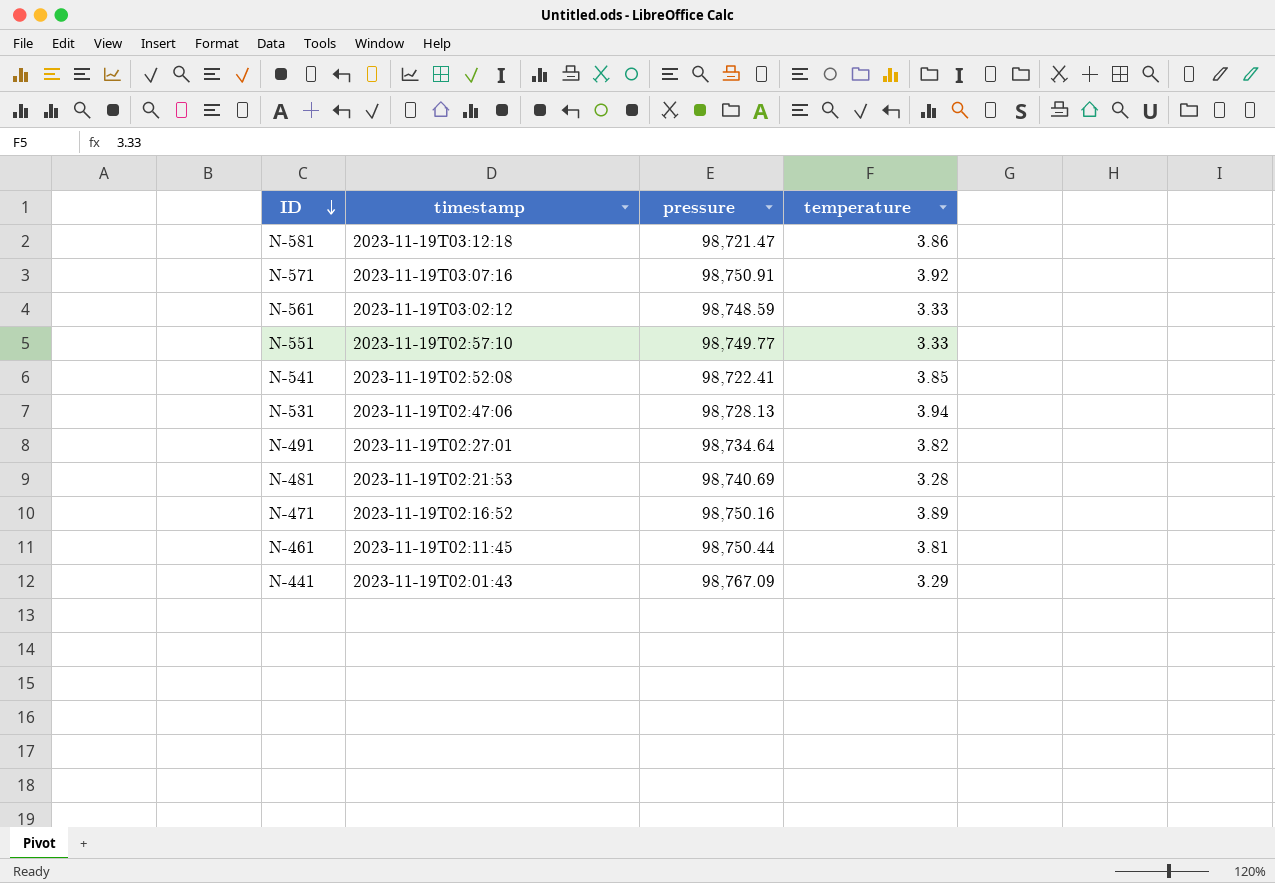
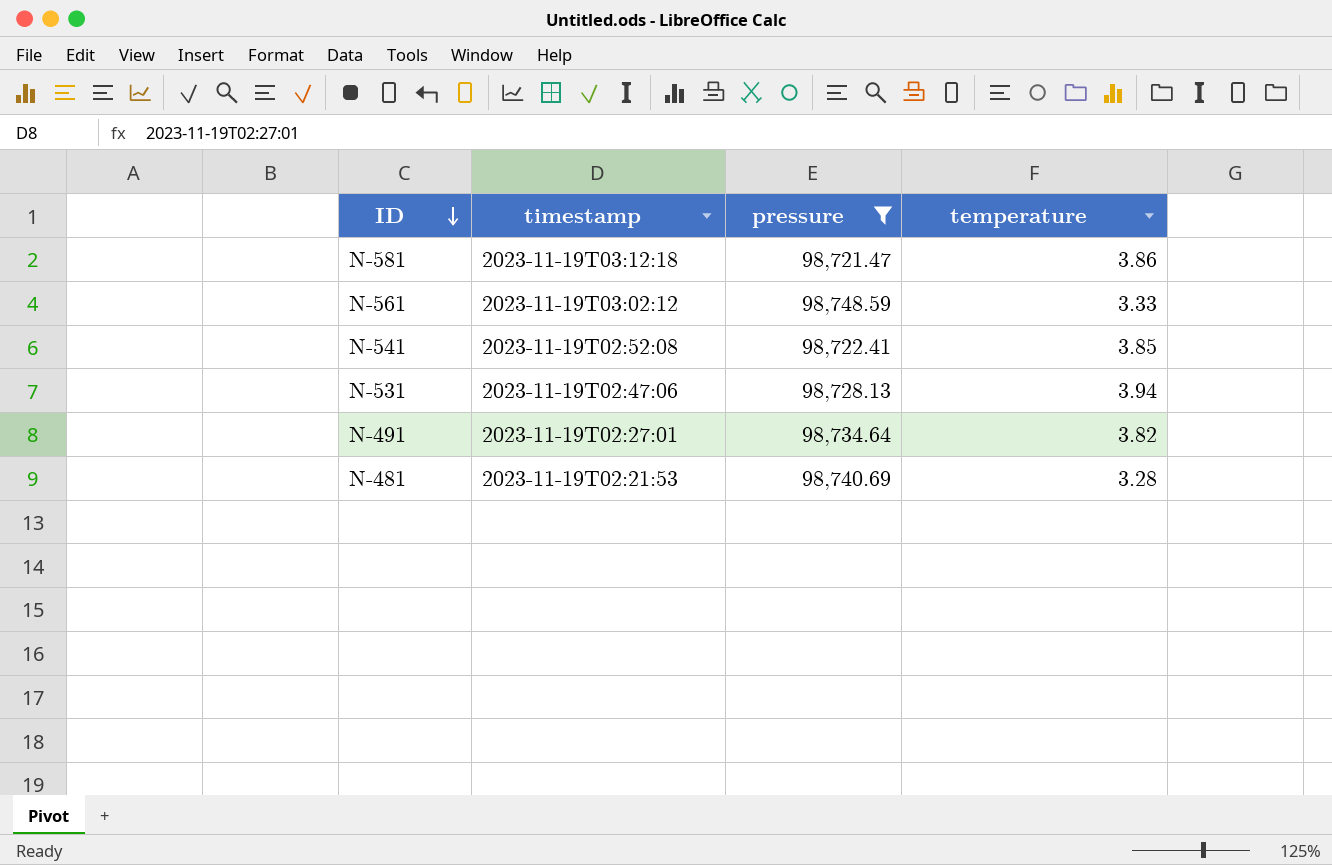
filter: none -> pressure <= 98,748.59

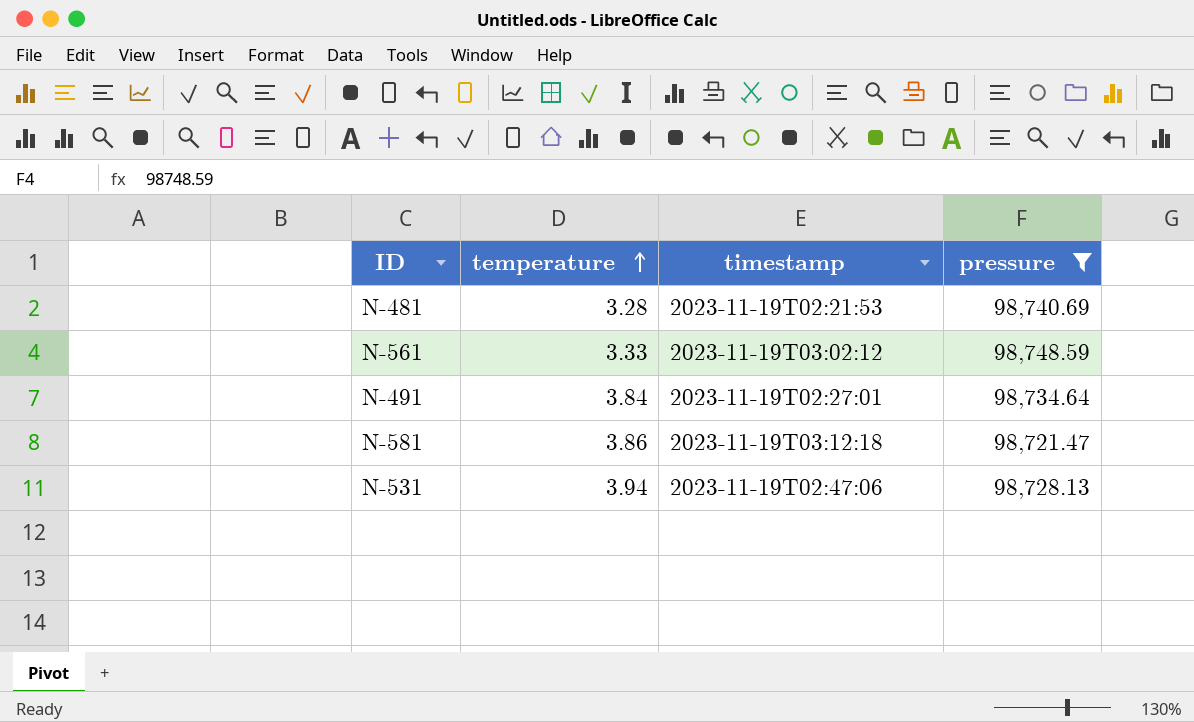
row order: ID descending -> temperature ascending
column temperature | position: 4 -> 2
row N-541: 2023-11-19T02:52:08 | 98,722.41 | 3.85 -> none
N-491 | temperature: 3.82 -> 3.84

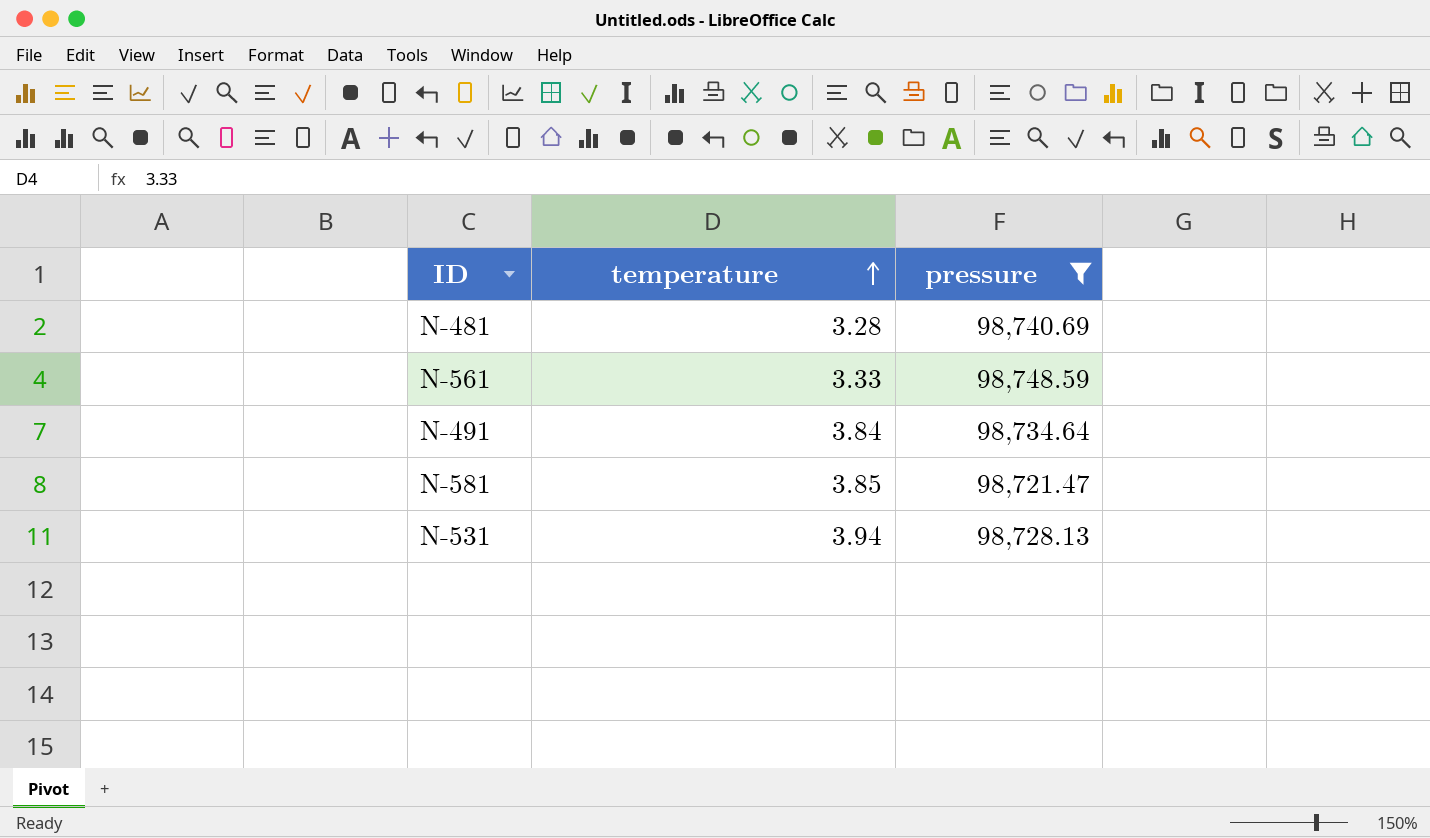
column timestamp | position: 3 -> none
N-581 | temperature: 3.86 -> 3.85

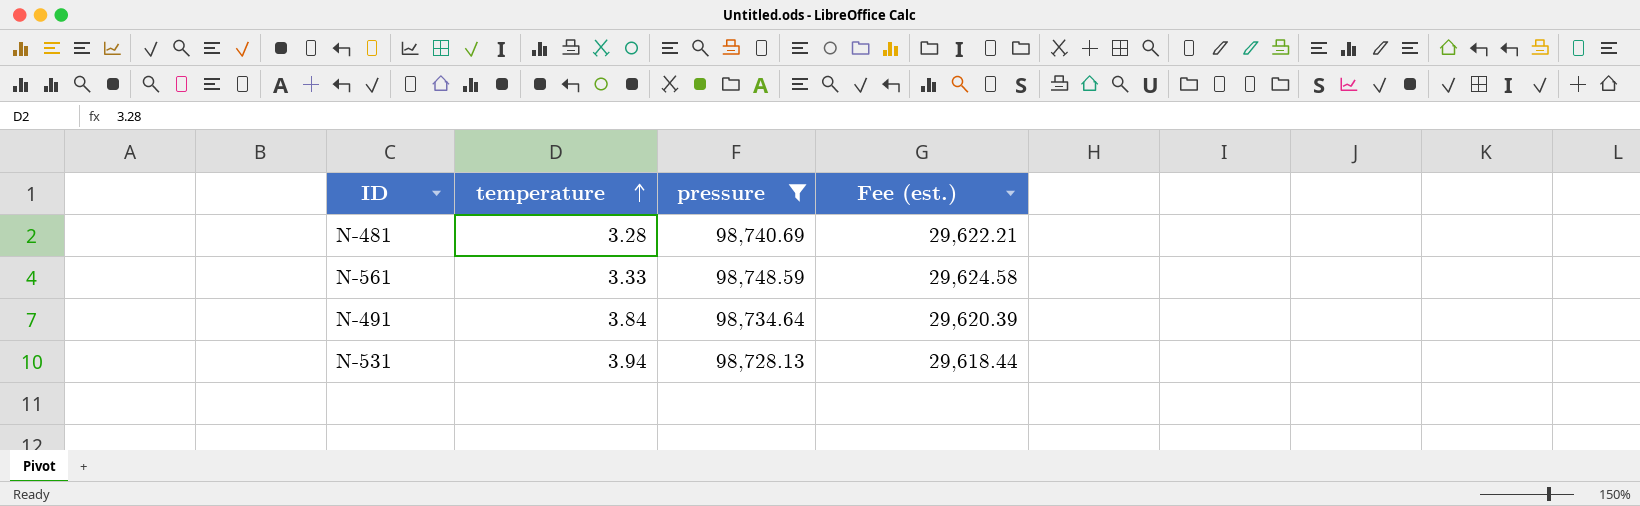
column Fee (est.) | formula: none -> [pressure] * 0.3
row N-581: 3.85 | 98,721.47 -> none

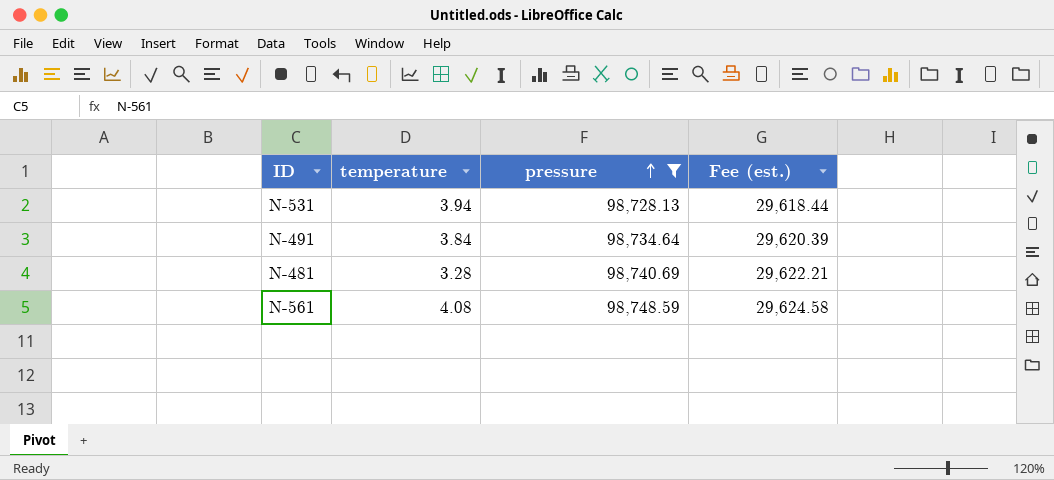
row order: temperature ascending -> pressure ascending
N-561 | temperature: 3.33 -> 4.08

